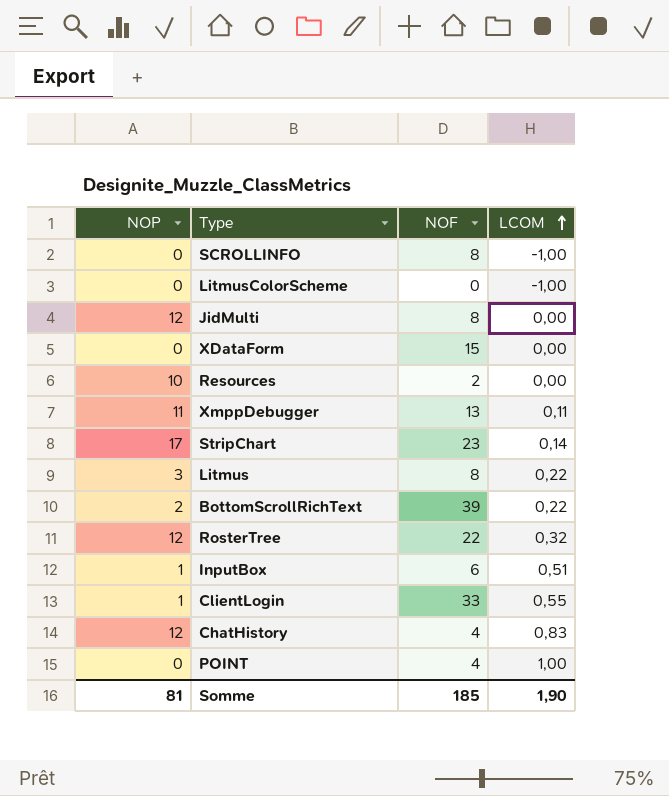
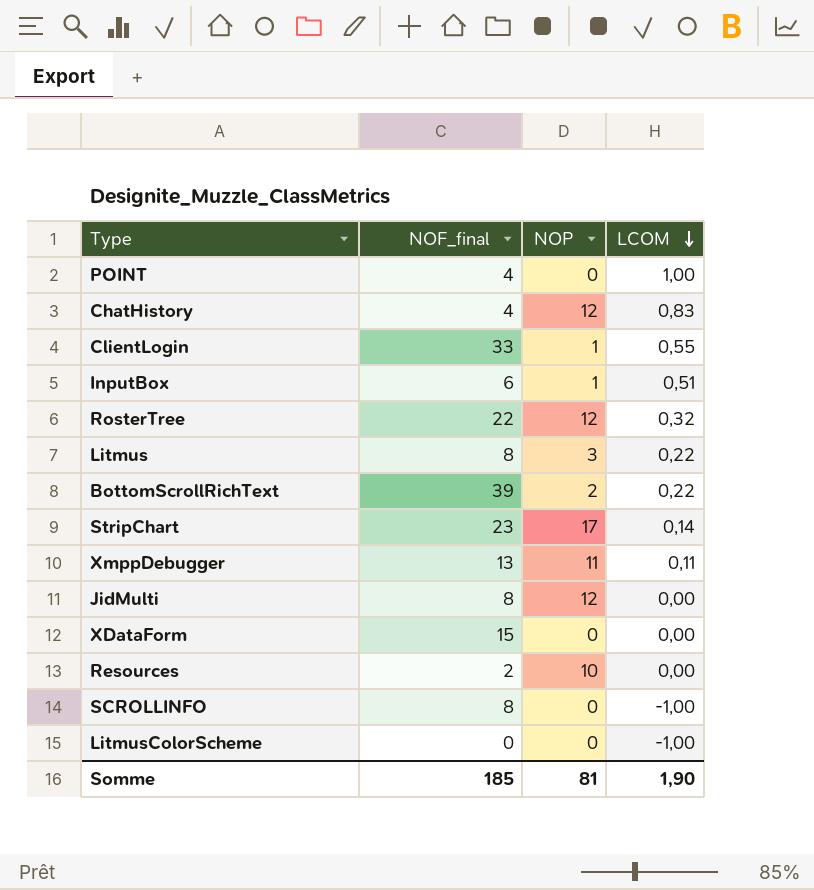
row order: LCOM ascending -> LCOM descending
column name: NOF -> NOF_final
column NOP | position: 1 -> 3

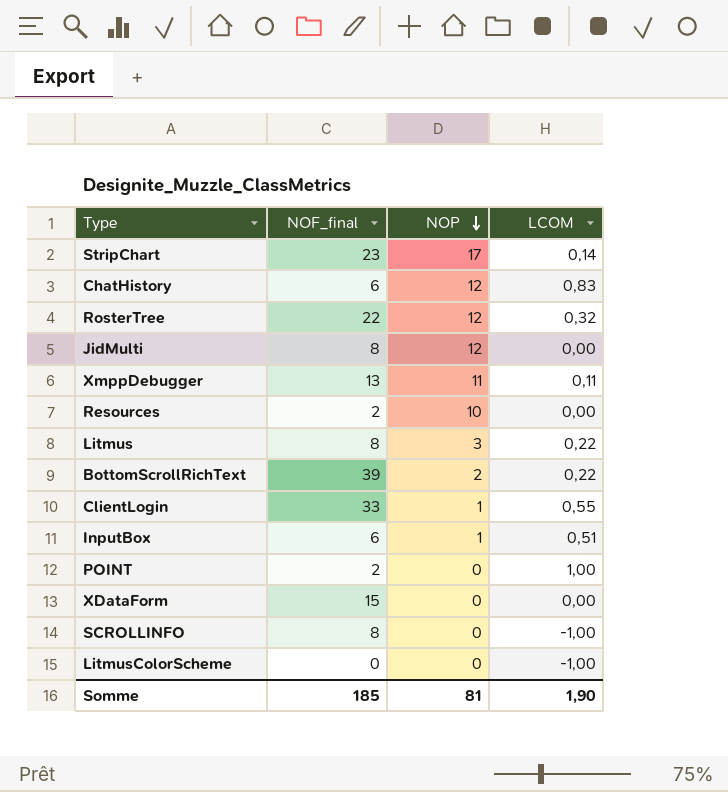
row order: LCOM descending -> NOP descending
ChatHistory | NOF_final: 4 -> 6
POINT | NOF_final: 4 -> 2

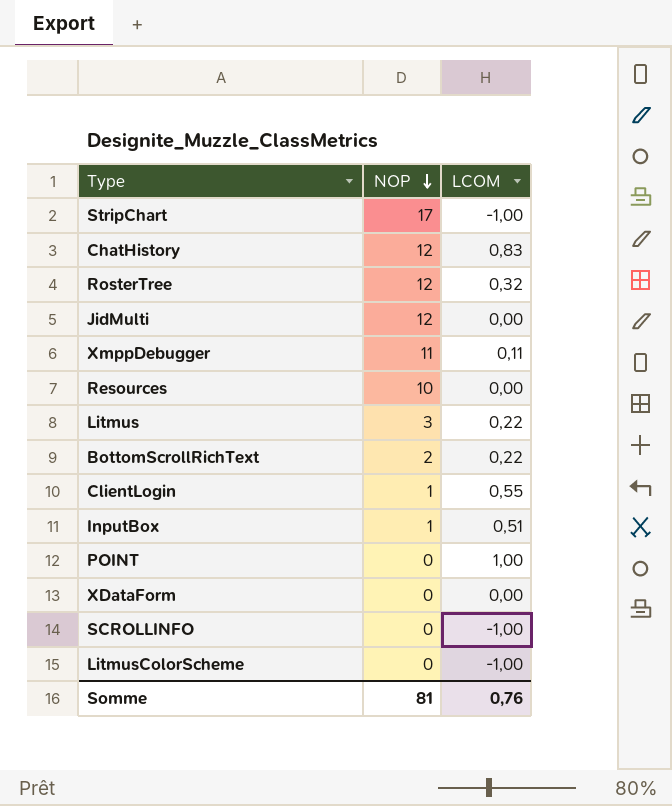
column NOF_final | position: 2 -> none
StripChart | LCOM: 0,14 -> -1,00
Somme | LCOM: 1,90 -> 0,76

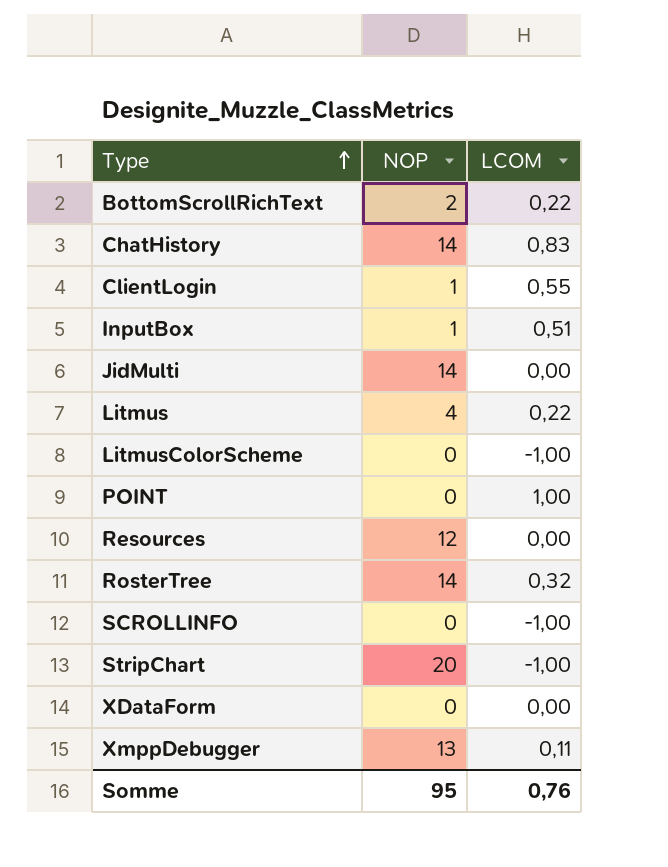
row order: NOP descending -> Type ascending
ChatHistory | NOP: 12 -> 14
JidMulti | NOP: 12 -> 14
Litmus | NOP: 3 -> 4
Resources | NOP: 10 -> 12
RosterTree | NOP: 12 -> 14
StripChart | NOP: 17 -> 20
XmppDebugger | NOP: 11 -> 13
Somme | NOP: 81 -> 95

